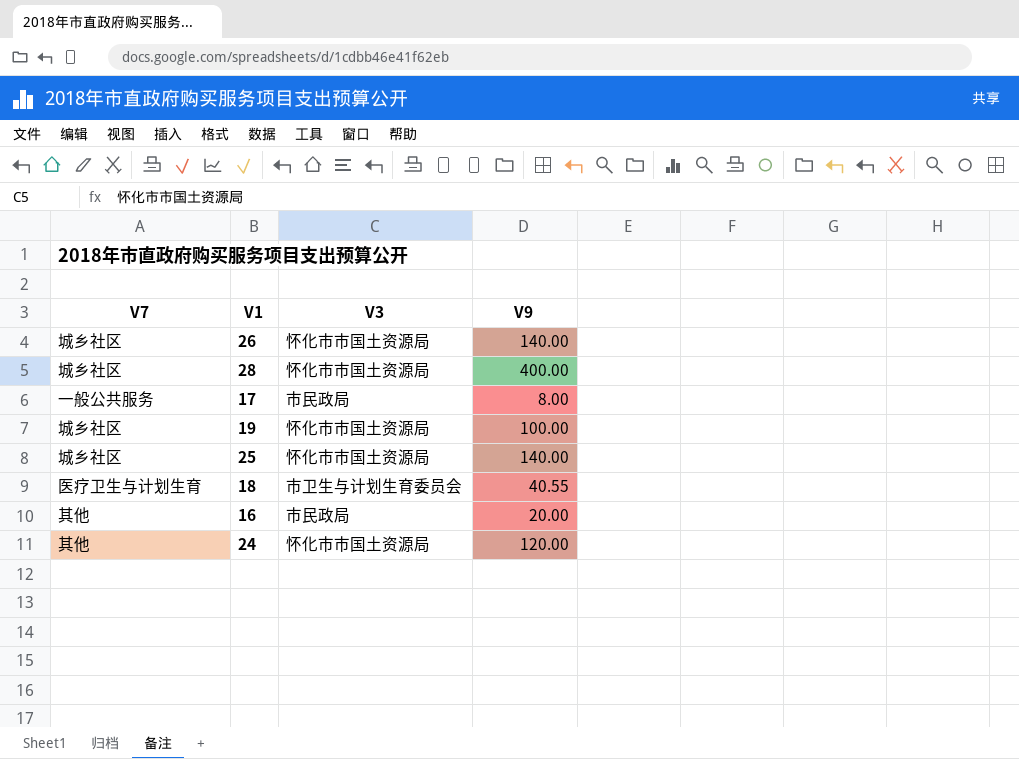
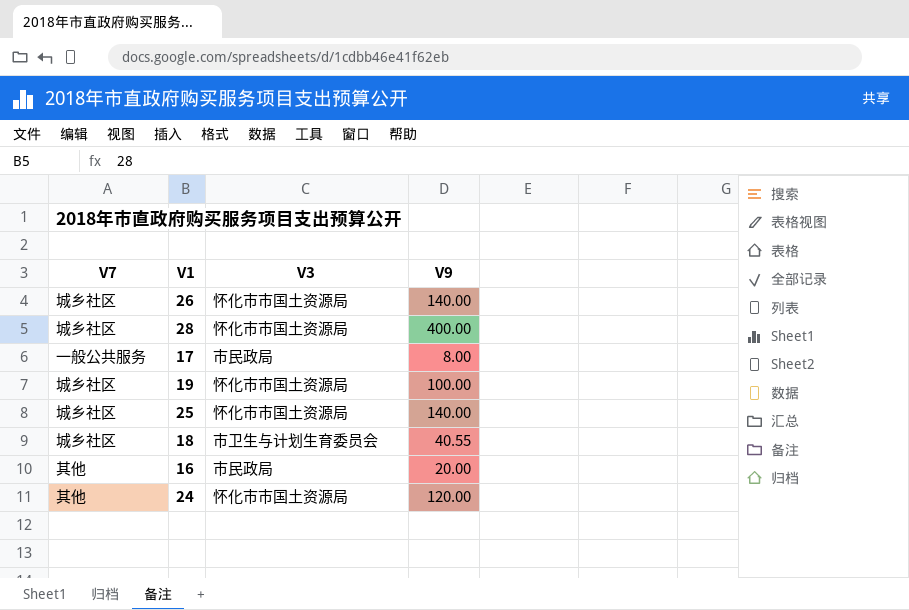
18 | V7: 医疗卫生与计划生育 -> 城乡社区

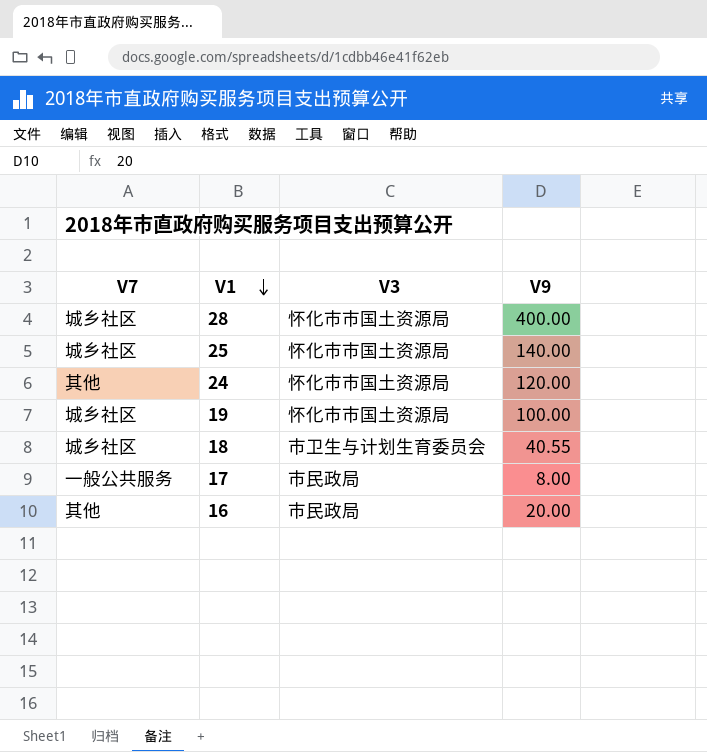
row order: none -> V1 descending
row 26: 城乡社区 | 怀化市市国土资源局 | 140.00 -> none

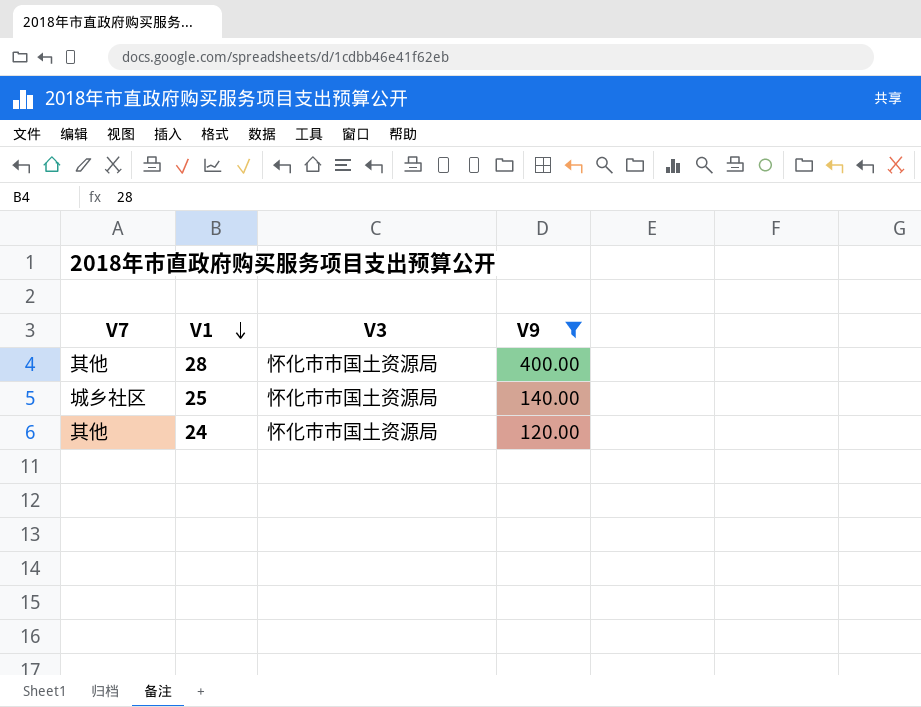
filter: none -> V9 >= 120.00
28 | V7: 城乡社区 -> 其他

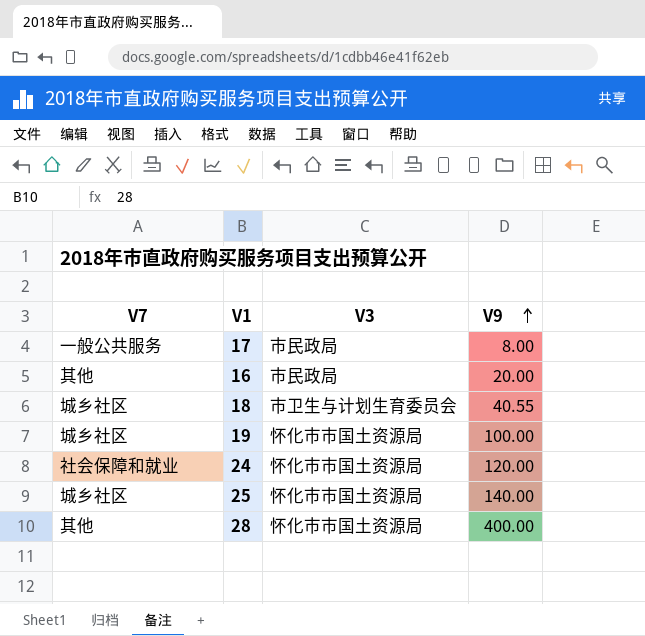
filter: V9 >= 120.00 -> none
row order: V1 descending -> V9 ascending
24 | V7: 其他 -> 社会保障和就业

